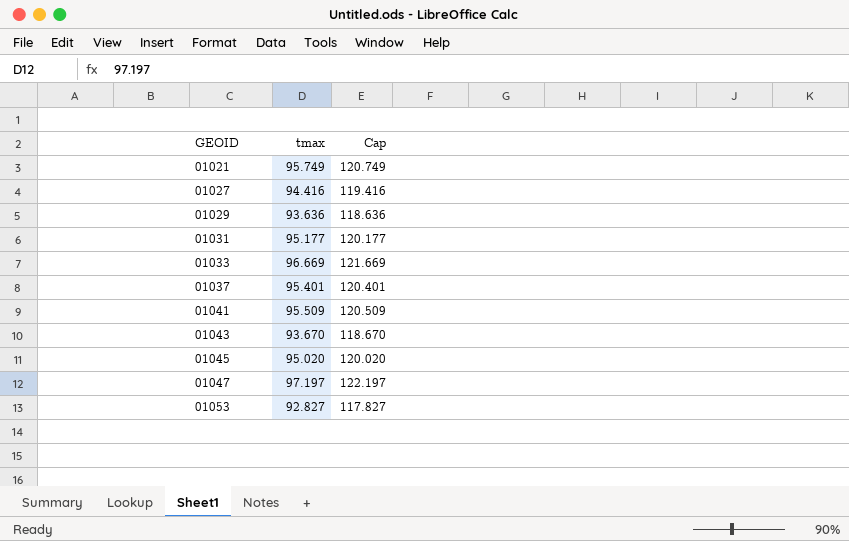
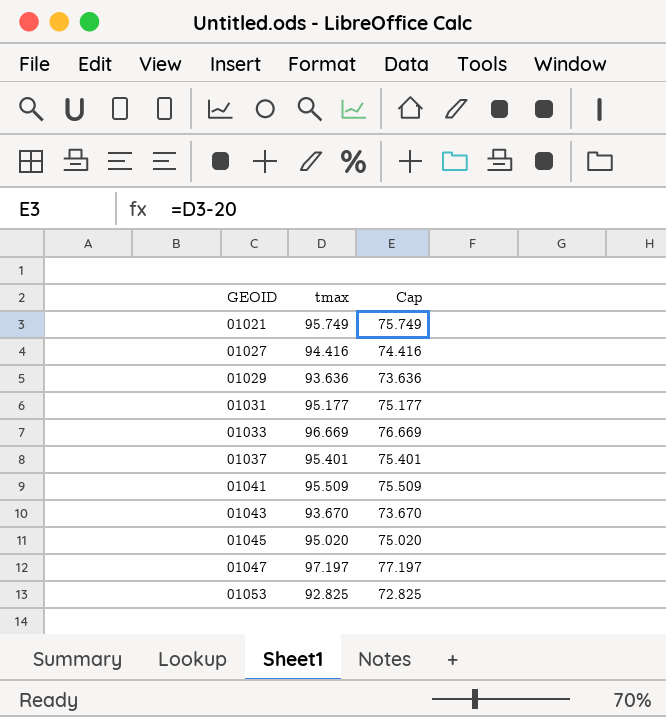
column Cap | formula: [tmax] + 25 -> [tmax] - 20
01053 | tmax: 92.827 -> 92.825

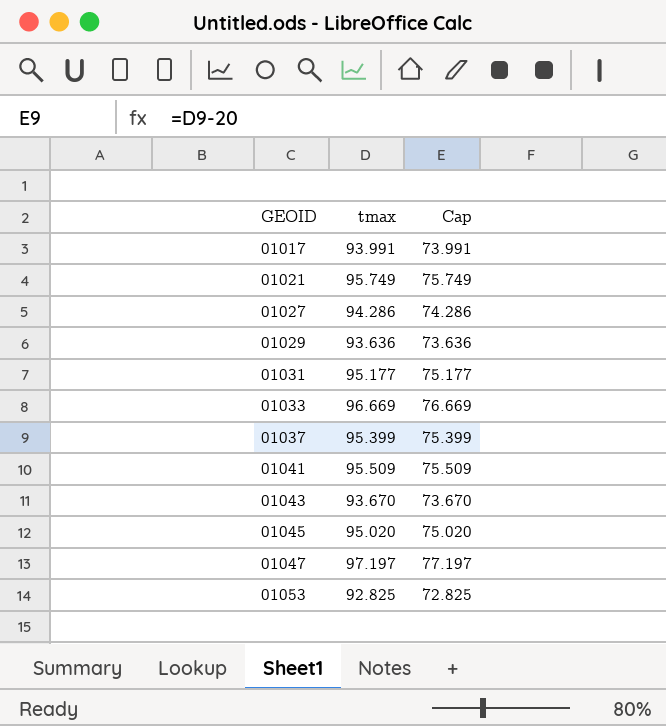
row 01017: none -> 93.991 | 73.991
01027 | tmax: 94.416 -> 94.286
01027 | Cap: 74.416 -> 74.286
01037 | tmax: 95.401 -> 95.399
01037 | Cap: 75.401 -> 75.399

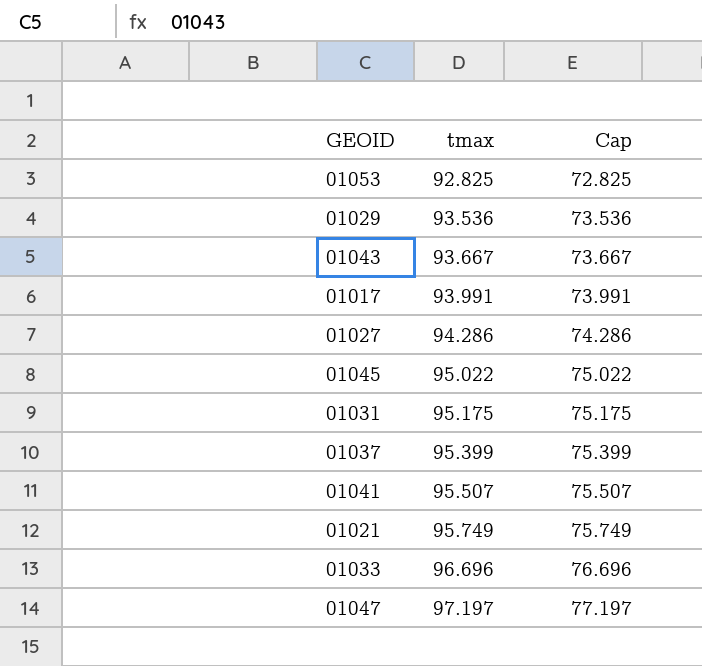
row order: GEOID ascending -> tmax ascending
01029 | tmax: 93.636 -> 93.536
01029 | Cap: 73.636 -> 73.536
01043 | tmax: 93.670 -> 93.667
01043 | Cap: 73.670 -> 73.667
01045 | tmax: 95.020 -> 95.022
01045 | Cap: 75.020 -> 75.022
01031 | tmax: 95.177 -> 95.175
01031 | Cap: 75.177 -> 75.175
01041 | tmax: 95.509 -> 95.507
01041 | Cap: 75.509 -> 75.507
01033 | tmax: 96.669 -> 96.696
01033 | Cap: 76.669 -> 76.696

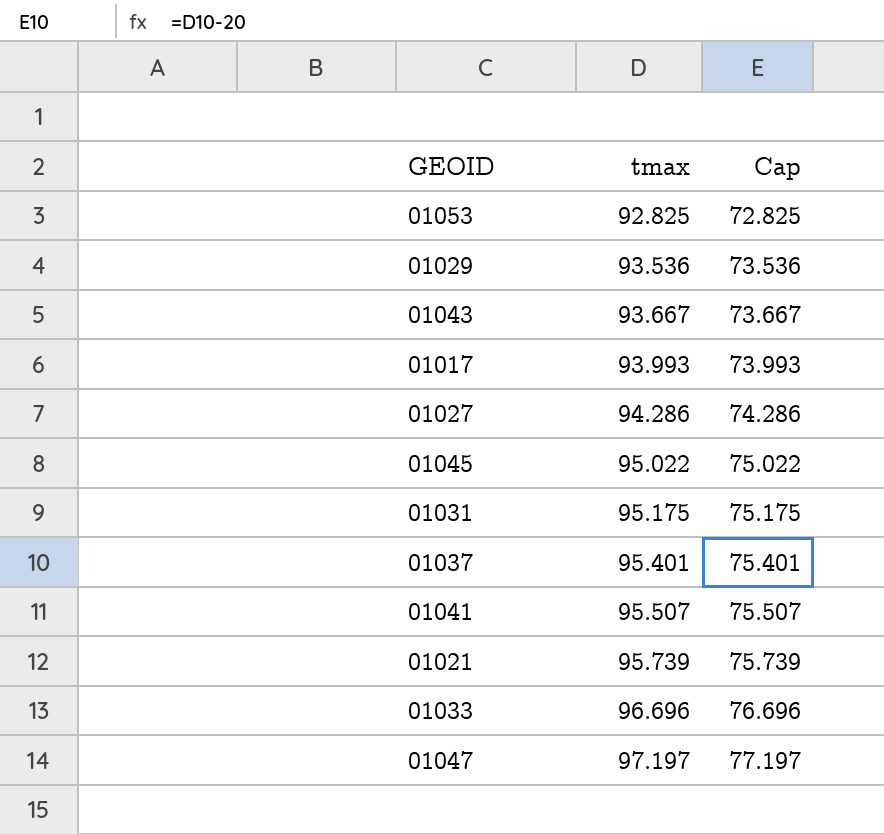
01017 | tmax: 93.991 -> 93.993
01017 | Cap: 73.991 -> 73.993
01037 | tmax: 95.399 -> 95.401
01037 | Cap: 75.399 -> 75.401
01021 | tmax: 95.749 -> 95.739
01021 | Cap: 75.749 -> 75.739

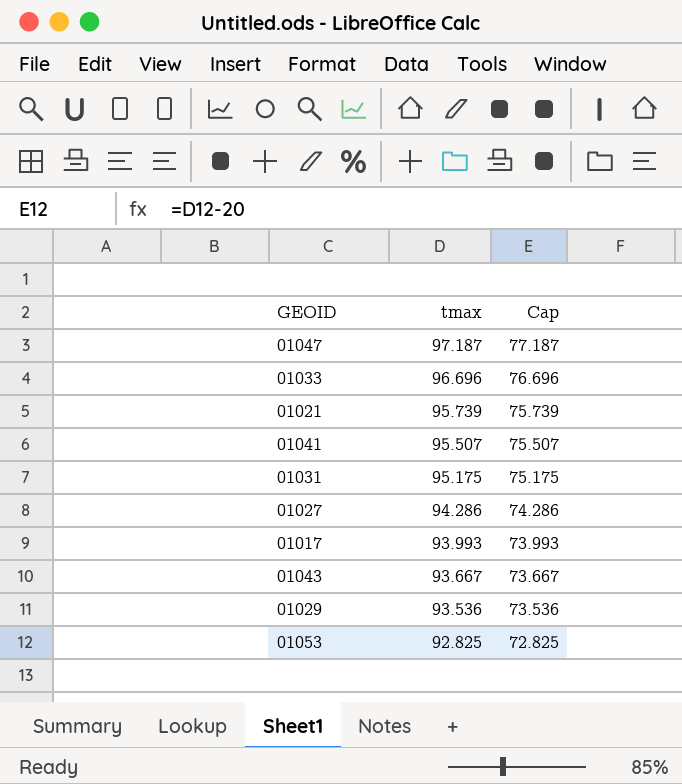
row order: tmax ascending -> tmax descending
row 01045: 95.022 | 75.022 -> none
row 01037: 95.401 | 75.401 -> none
01047 | tmax: 97.197 -> 97.187
01047 | Cap: 77.197 -> 77.187

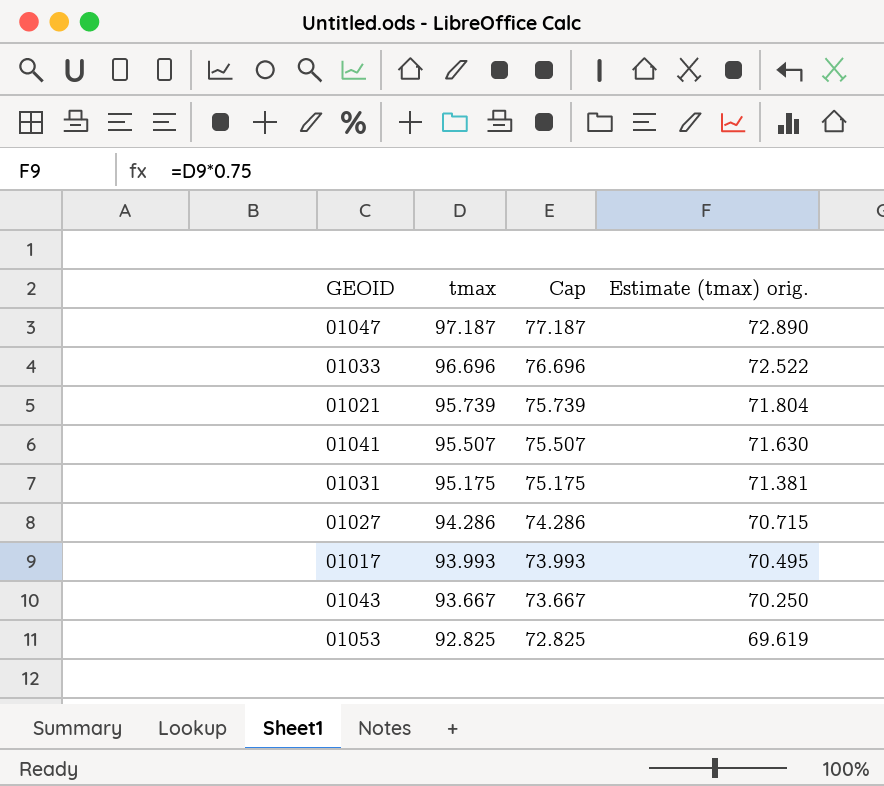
column Estimate (tmax) orig. | formula: none -> [tmax] * 0.75
row 01029: 93.536 | 73.536 -> none

